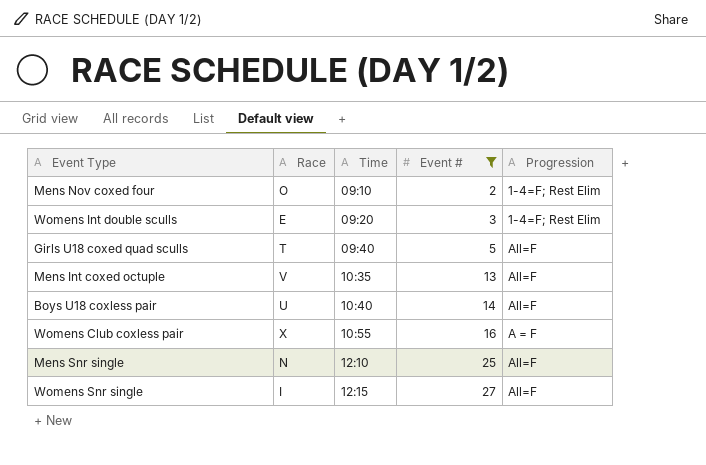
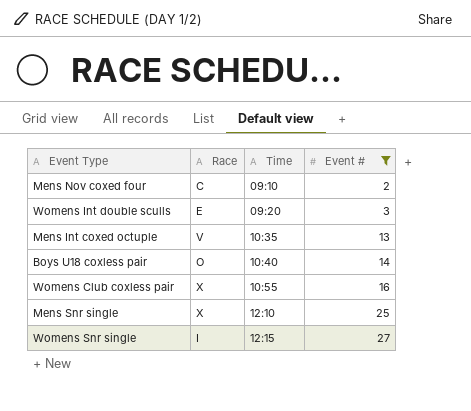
column Progression | position: 5 -> none
row Girls U18 coxed quad sculls: T | 09:40 | 5 | All=F -> none
Mens Nov coxed four | Race: O -> C
Boys U18 coxless pair | Race: U -> O
Mens Snr single | Race: N -> X

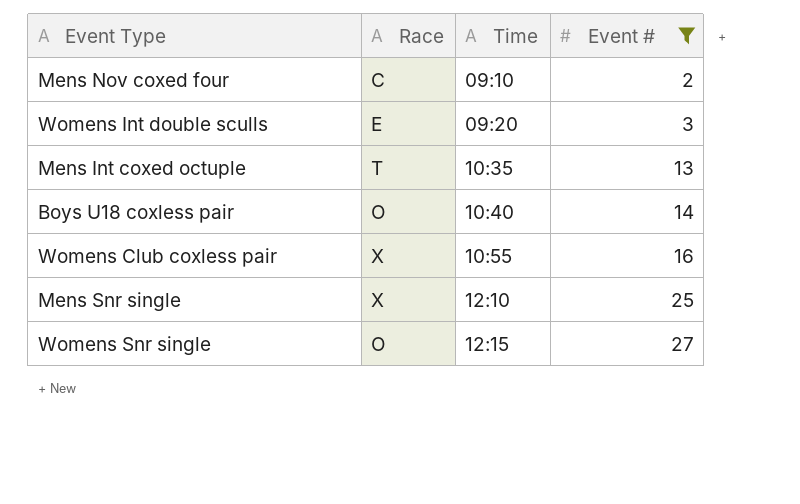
Mens Int coxed octuple | Race: V -> T
Womens Snr single | Race: I -> O

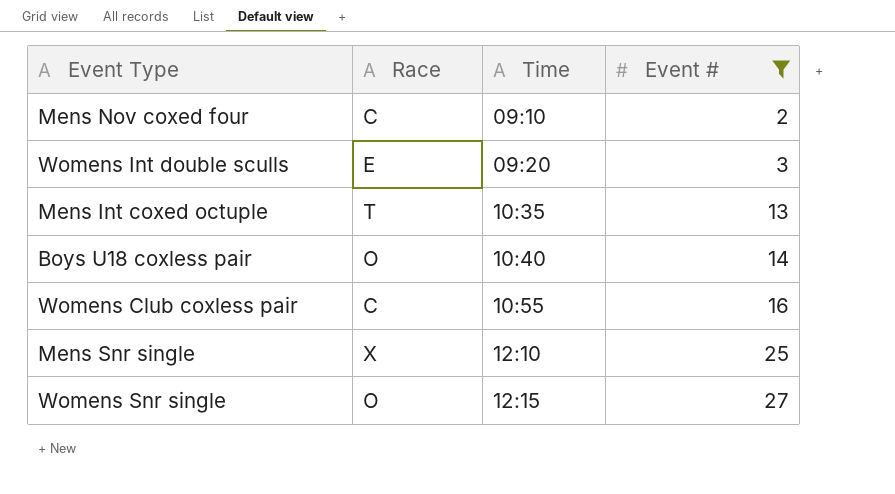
Womens Club coxless pair | Race: X -> C

